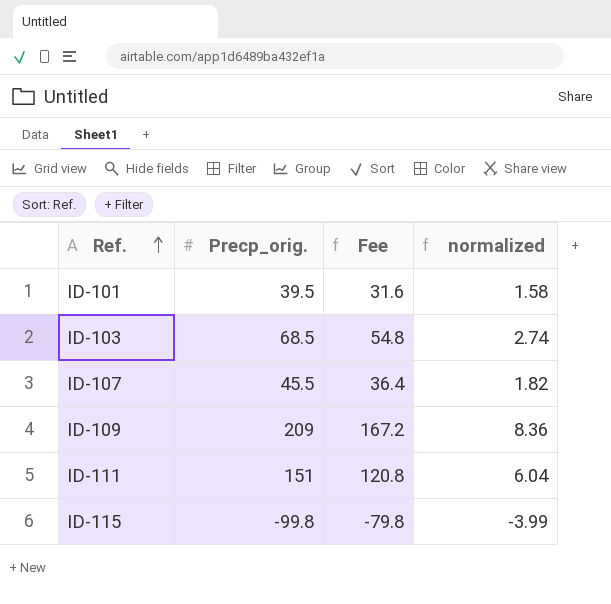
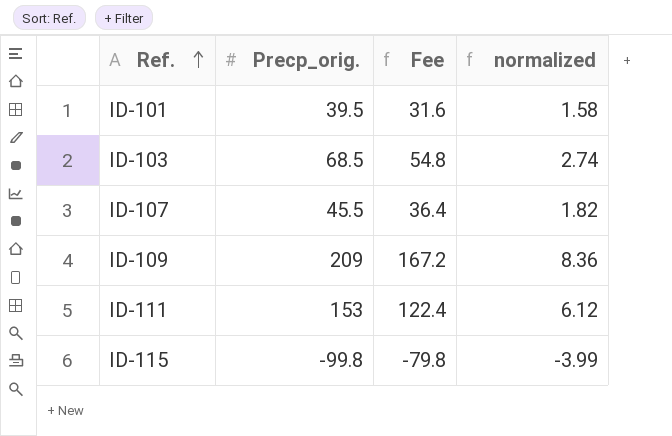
ID-111 | Precp_orig.: 151 -> 153
ID-111 | Fee: 120.8 -> 122.4
ID-111 | normalized: 6.04 -> 6.12

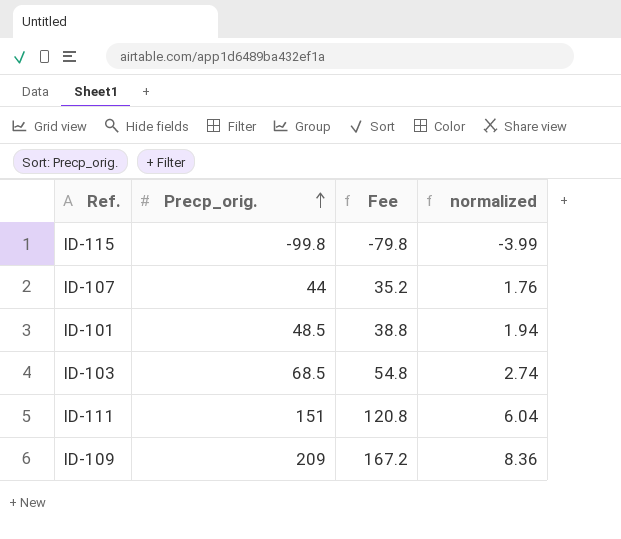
row order: Ref. ascending -> Precp_orig. ascending
ID-107 | Precp_orig.: 45.5 -> 44
ID-107 | Fee: 36.4 -> 35.2
ID-107 | normalized: 1.82 -> 1.76
ID-101 | Precp_orig.: 39.5 -> 48.5
ID-101 | Fee: 31.6 -> 38.8
ID-101 | normalized: 1.58 -> 1.94
ID-111 | Precp_orig.: 153 -> 151
ID-111 | Fee: 122.4 -> 120.8
ID-111 | normalized: 6.12 -> 6.04

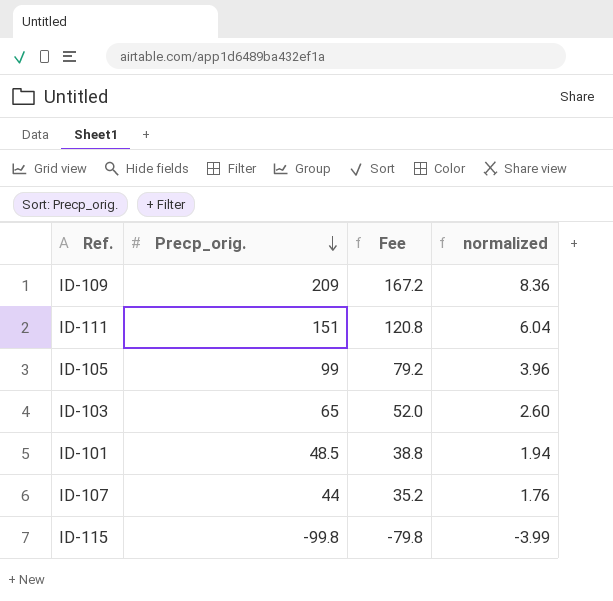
row order: Precp_orig. ascending -> Precp_orig. descending
row ID-105: none -> 99 | 79.2 | 3.96
ID-103 | Precp_orig.: 68.5 -> 65
ID-103 | Fee: 54.8 -> 52.0
ID-103 | normalized: 2.74 -> 2.60

